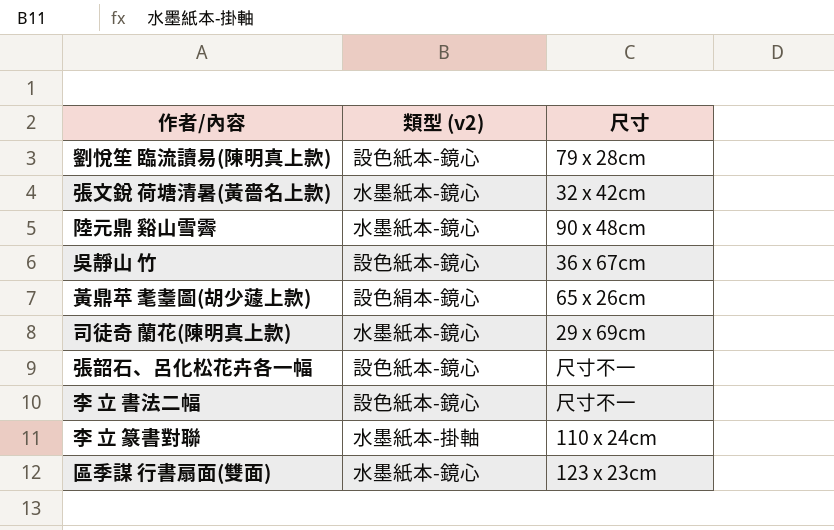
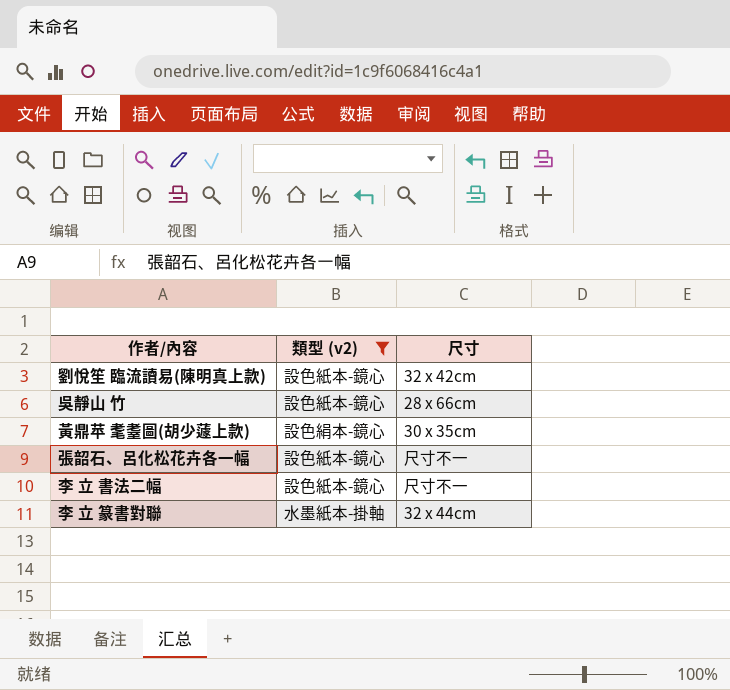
filter: none -> 類型 (v2) != 水墨紙本-鏡心
劉悅笙 臨流讀易(陳明真上款) | 尺寸: 79 x 28cm -> 32 x 42cm
吳靜山 竹 | 尺寸: 36 x 67cm -> 28 x 66cm
黃鼎苹 耄耋圖(胡少蘧上款) | 尺寸: 65 x 26cm -> 30 x 35cm
李 立 篆書對聯 | 尺寸: 110 x 24cm -> 32 x 44cm

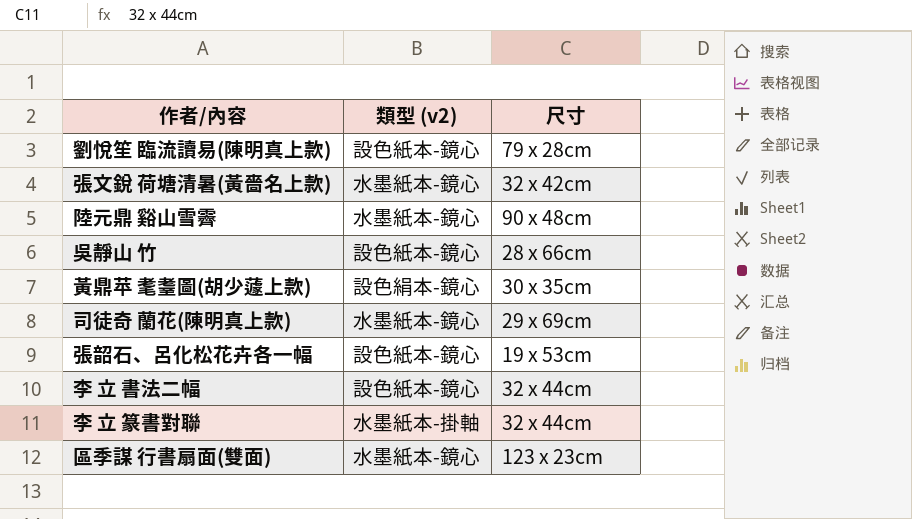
filter: 類型 (v2) != 水墨紙本-鏡心 -> none
劉悅笙 臨流讀易(陳明真上款) | 尺寸: 32 x 42cm -> 79 x 28cm
張韶石、呂化松花卉各一幅 | 尺寸: 尺寸不一 -> 19 x 53cm
李 立 書法二幅 | 尺寸: 尺寸不一 -> 32 x 44cm

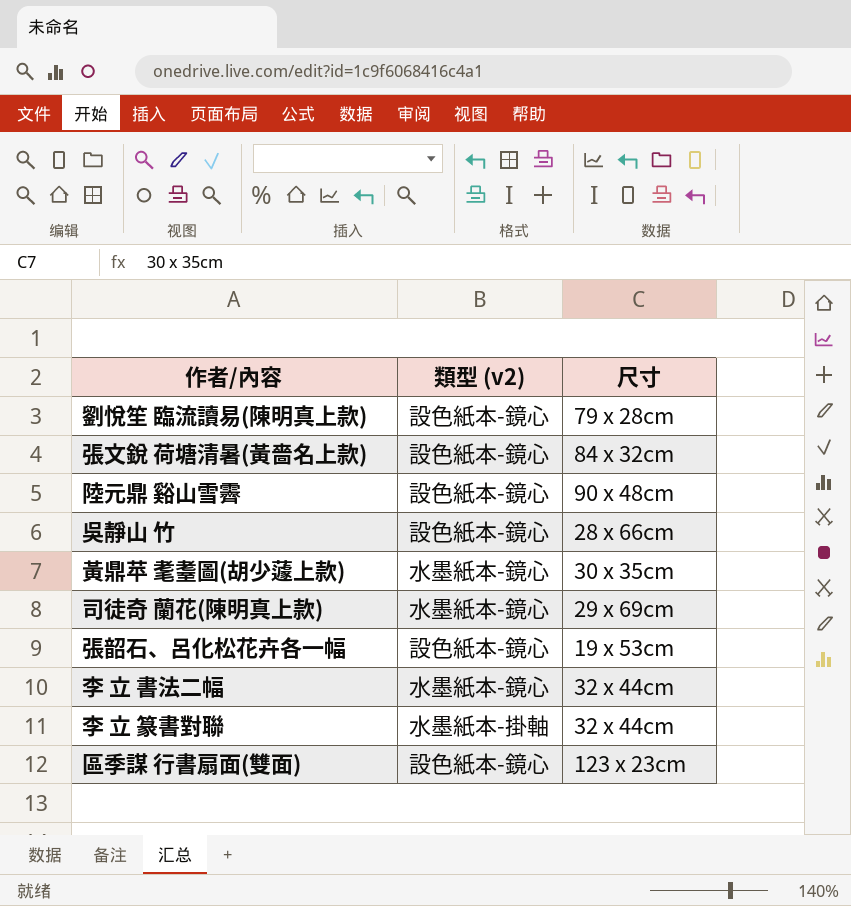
張文銳 荷塘清暑(黃嗇名上款) | 類型 (v2): 水墨紙本-鏡心 -> 設色紙本-鏡心
張文銳 荷塘清暑(黃嗇名上款) | 尺寸: 32 x 42cm -> 84 x 32cm
陸元鼎 谿山雪霽 | 類型 (v2): 水墨紙本-鏡心 -> 設色紙本-鏡心
黃鼎苹 耄耋圖(胡少蘧上款) | 類型 (v2): 設色絹本-鏡心 -> 水墨紙本-鏡心
李 立 書法二幅 | 類型 (v2): 設色紙本-鏡心 -> 水墨紙本-鏡心
區季謀 行書扇面(雙面) | 類型 (v2): 水墨紙本-鏡心 -> 設色紙本-鏡心

